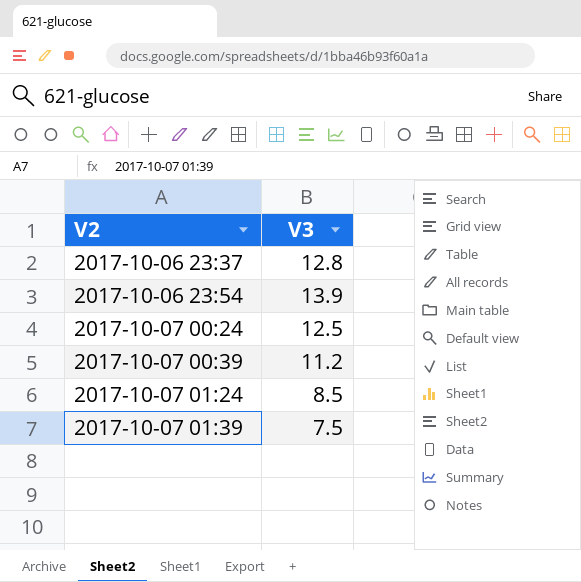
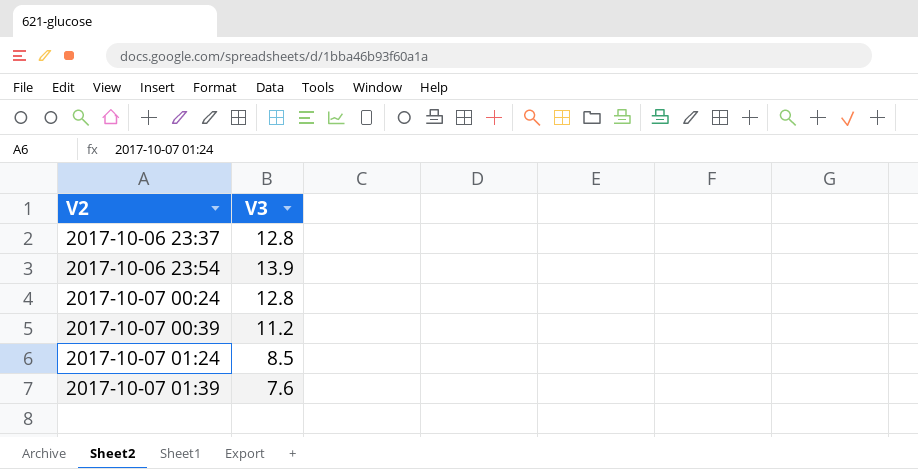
2017-10-07 00:24 | V3: 12.5 -> 12.8
2017-10-07 01:39 | V3: 7.5 -> 7.6

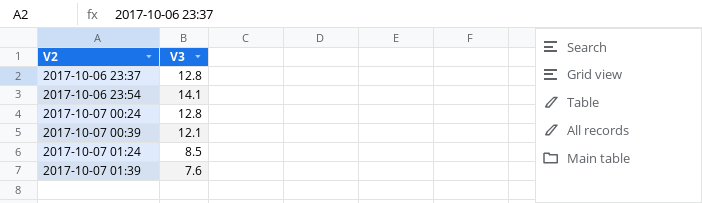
2017-10-06 23:54 | V3: 13.9 -> 14.1
2017-10-07 00:39 | V3: 11.2 -> 12.1

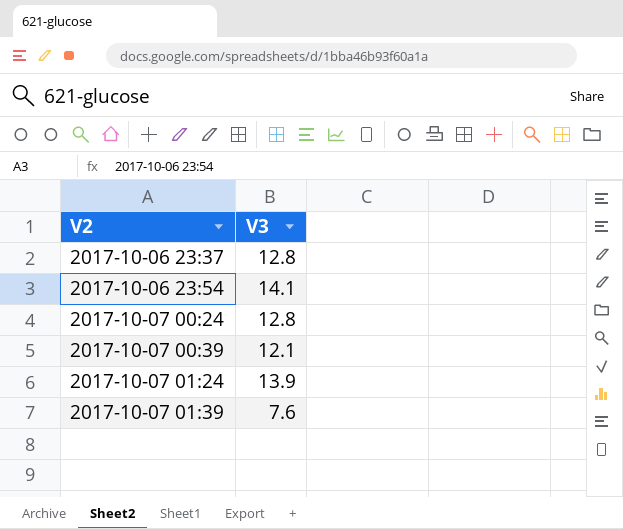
2017-10-07 01:24 | V3: 8.5 -> 13.9

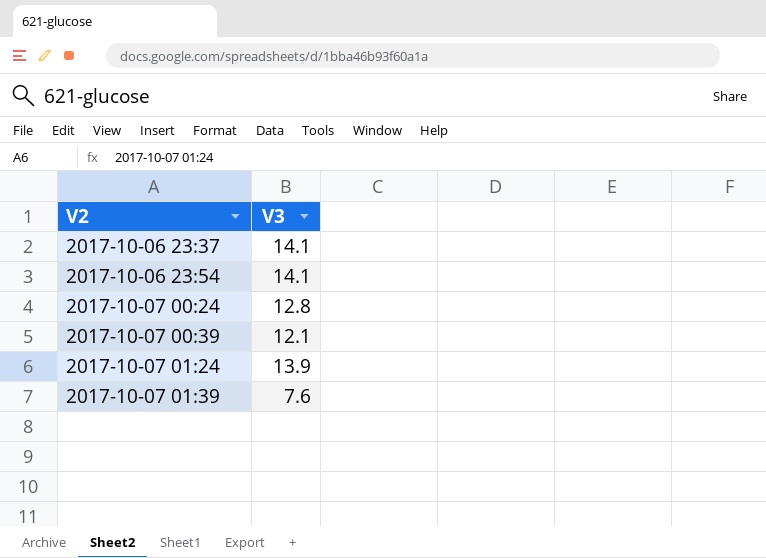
2017-10-06 23:37 | V3: 12.8 -> 14.1

